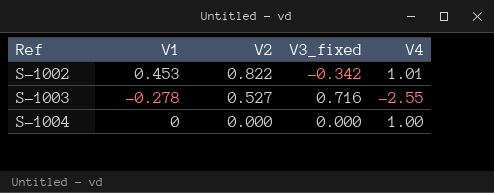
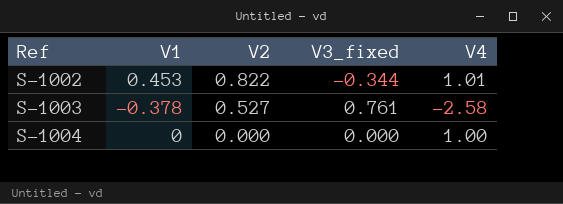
S-1002 | V3_fixed: -0.342 -> -0.344
S-1003 | V1: -0.278 -> -0.378
S-1003 | V3_fixed: 0.716 -> 0.761
S-1003 | V4: -2.55 -> -2.58

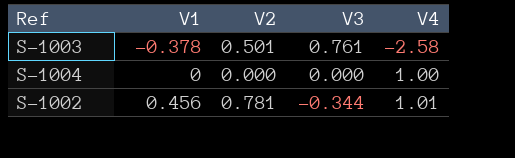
row order: Ref ascending -> V1 ascending
column name: V3_fixed -> V3
S-1003 | V2: 0.527 -> 0.501
S-1002 | V1: 0.453 -> 0.456
S-1002 | V2: 0.822 -> 0.781

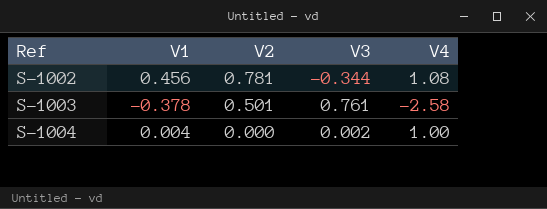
row order: V1 ascending -> Ref ascending
S-1002 | V4: 1.01 -> 1.08
S-1004 | V1: 0 -> 0.004
S-1004 | V3: 0.000 -> 0.002

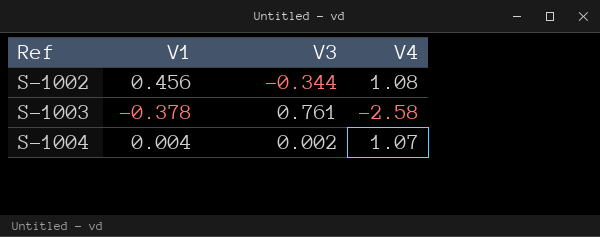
column V2 | position: 3 -> none
S-1004 | V4: 1.00 -> 1.07

